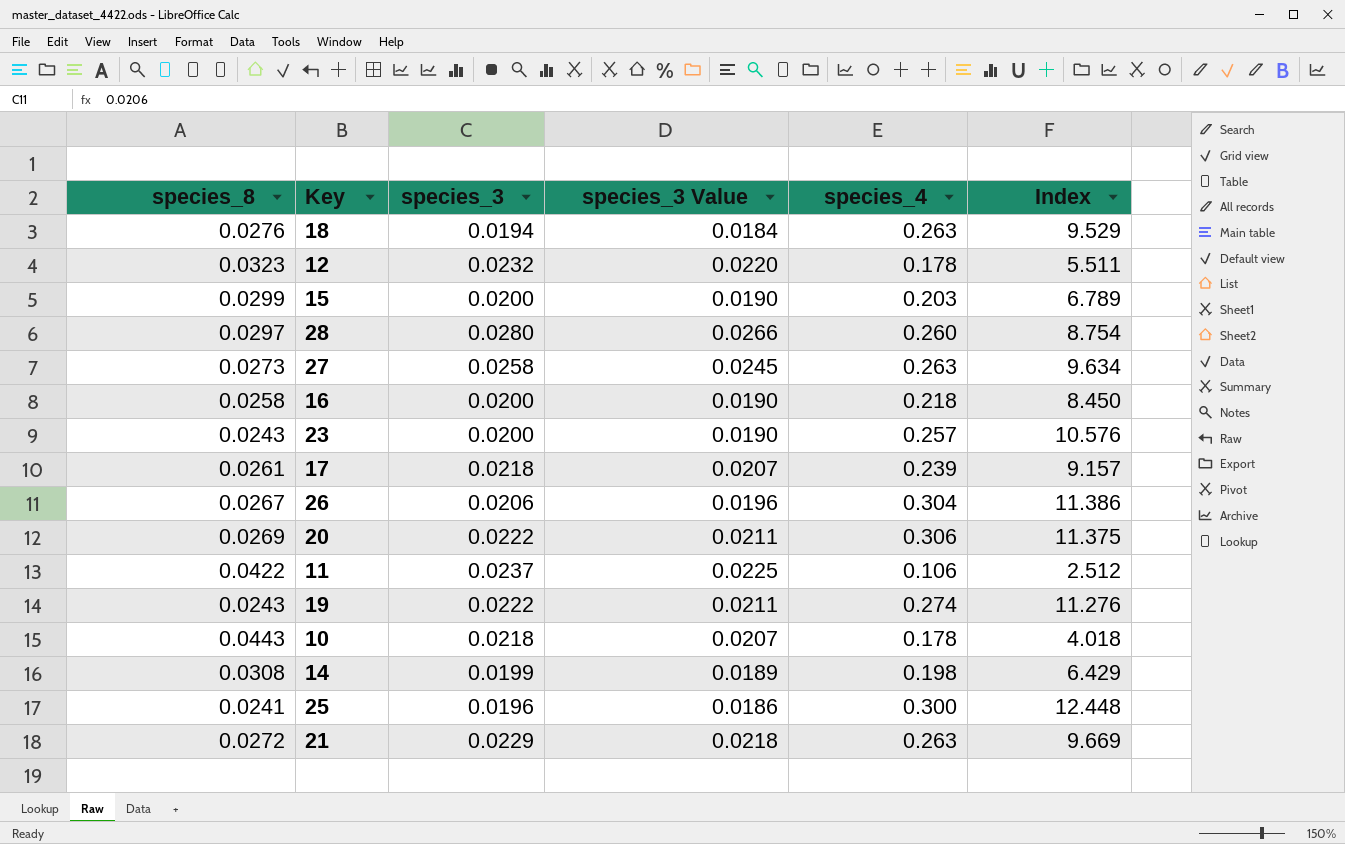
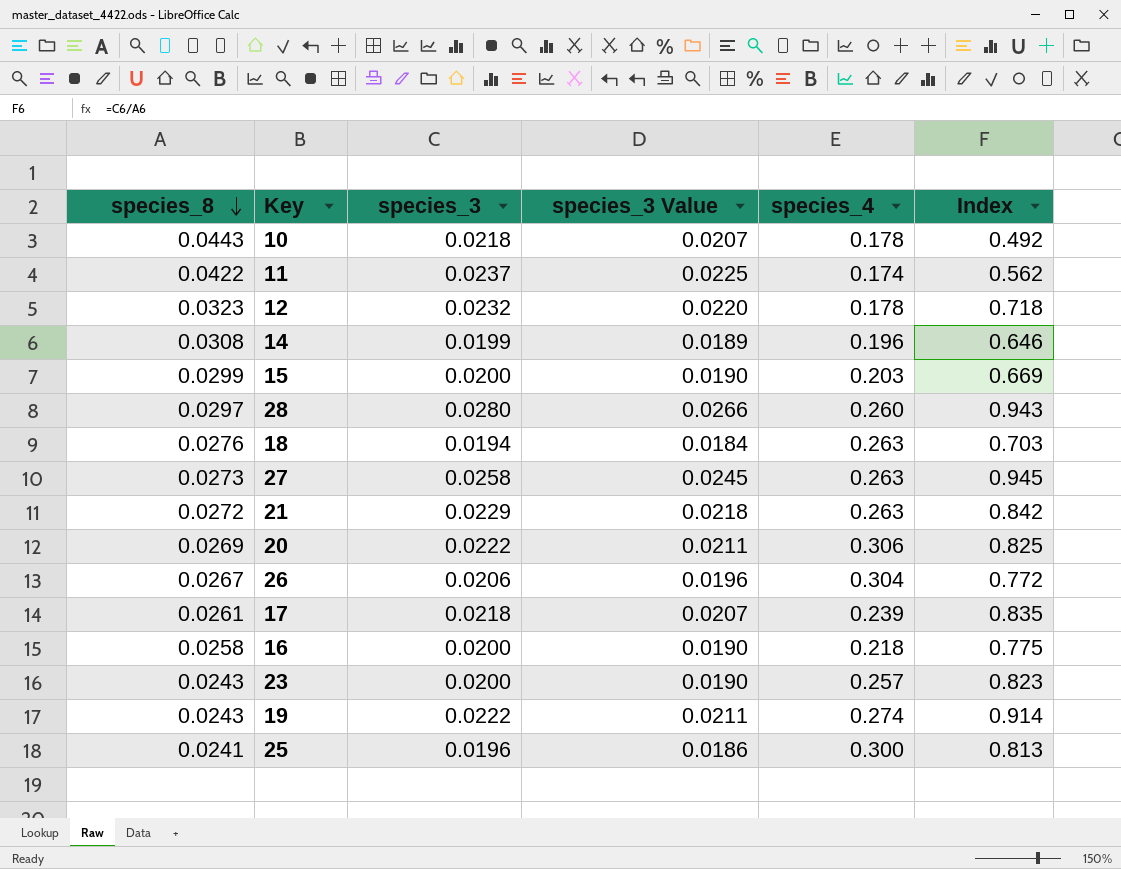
row order: none -> species_8 descending
column Index | formula: [species_4] / [species_8] -> [species_3] / [species_8]
11 | species_4: 0.106 -> 0.174
14 | species_4: 0.198 -> 0.196

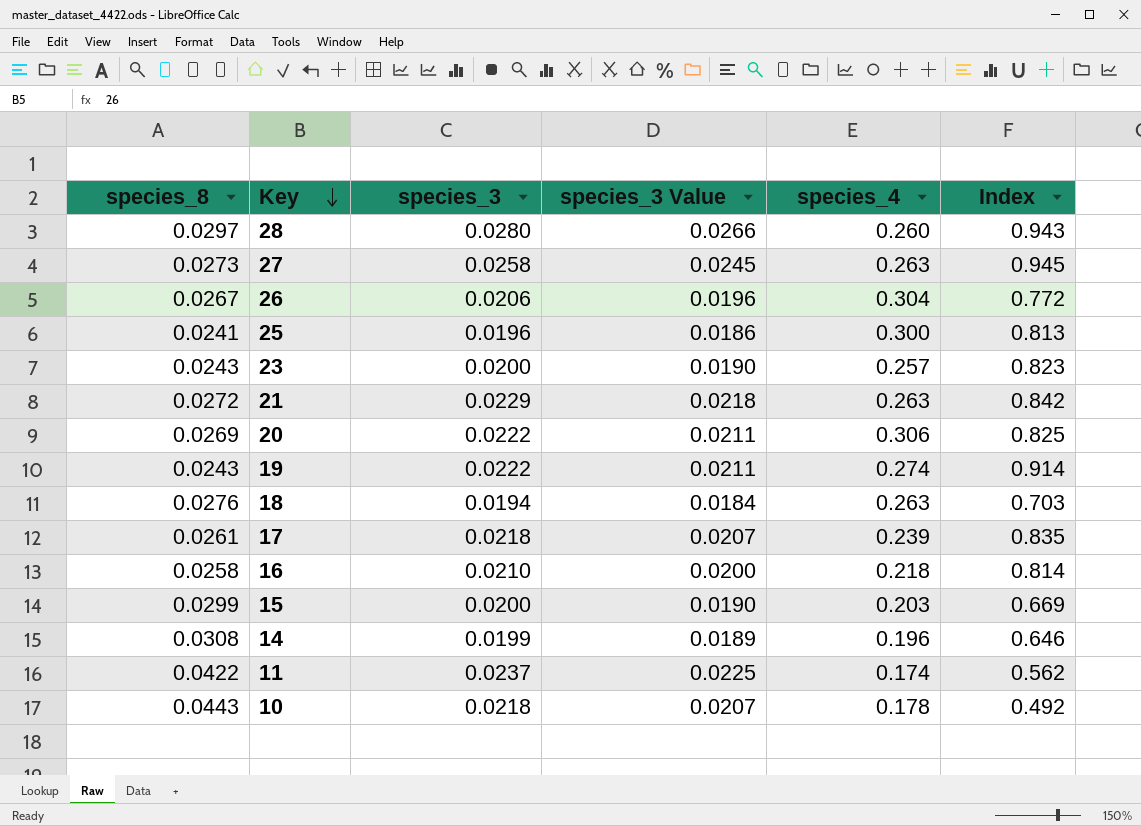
row order: species_8 descending -> Key descending
row 12: 0.0323 | 0.0232 | 0.0220 | 0.178 | 0.718 -> none
16 | species_3: 0.0200 -> 0.0210
16 | species_3 Value: 0.0190 -> 0.0200
16 | Index: 0.775 -> 0.814

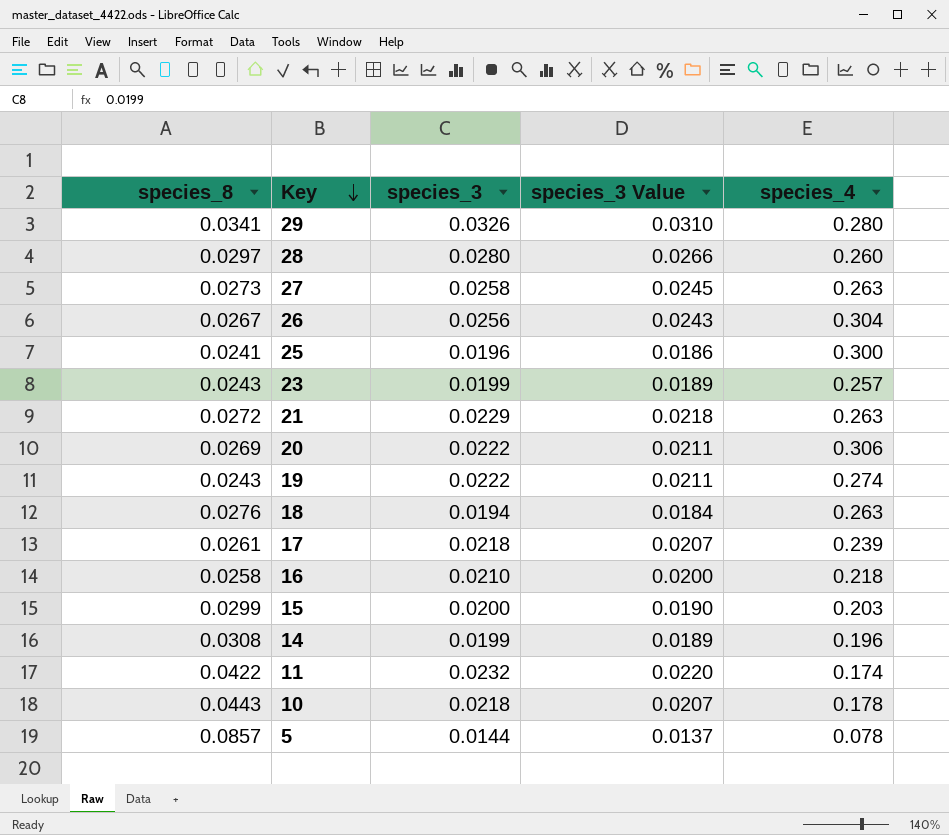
column Index | formula: [species_3] / [species_8] -> none
row 29: none -> 0.0341 | 0.0326 | 0.0310 | 0.280
26 | species_3: 0.0206 -> 0.0256
26 | species_3 Value: 0.0196 -> 0.0243
23 | species_3: 0.0200 -> 0.0199
23 | species_3 Value: 0.0190 -> 0.0189
11 | species_3: 0.0237 -> 0.0232
11 | species_3 Value: 0.0225 -> 0.0220
row 5: none -> 0.0857 | 0.0144 | 0.0137 | 0.078

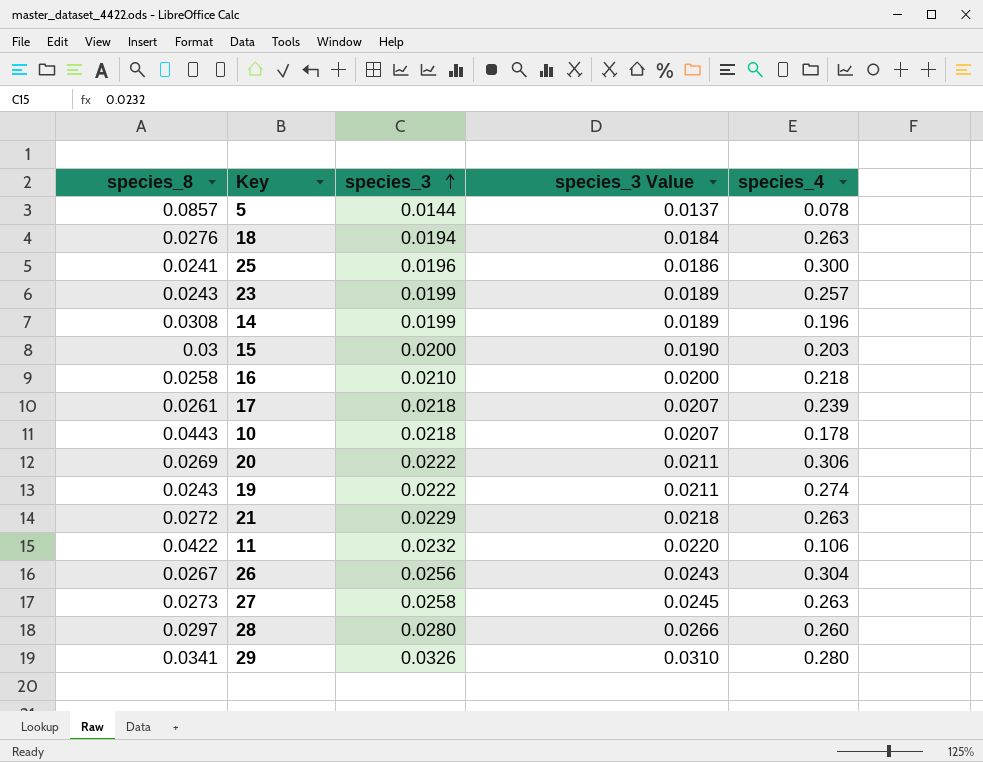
row order: Key descending -> species_3 ascending
15 | species_8: 0.0299 -> 0.03
11 | species_4: 0.174 -> 0.106

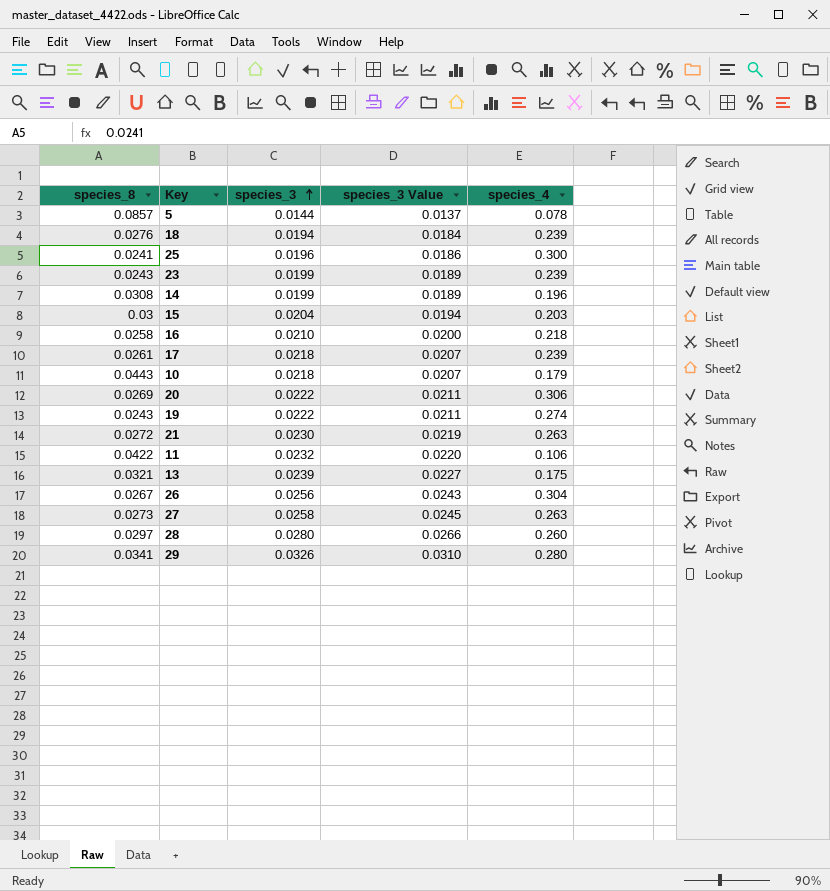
18 | species_4: 0.263 -> 0.239
23 | species_4: 0.257 -> 0.239
15 | species_3: 0.0200 -> 0.0204
15 | species_3 Value: 0.0190 -> 0.0194
10 | species_4: 0.178 -> 0.179
21 | species_3: 0.0229 -> 0.0230
21 | species_3 Value: 0.0218 -> 0.0219
row 13: none -> 0.0321 | 0.0239 | 0.0227 | 0.175

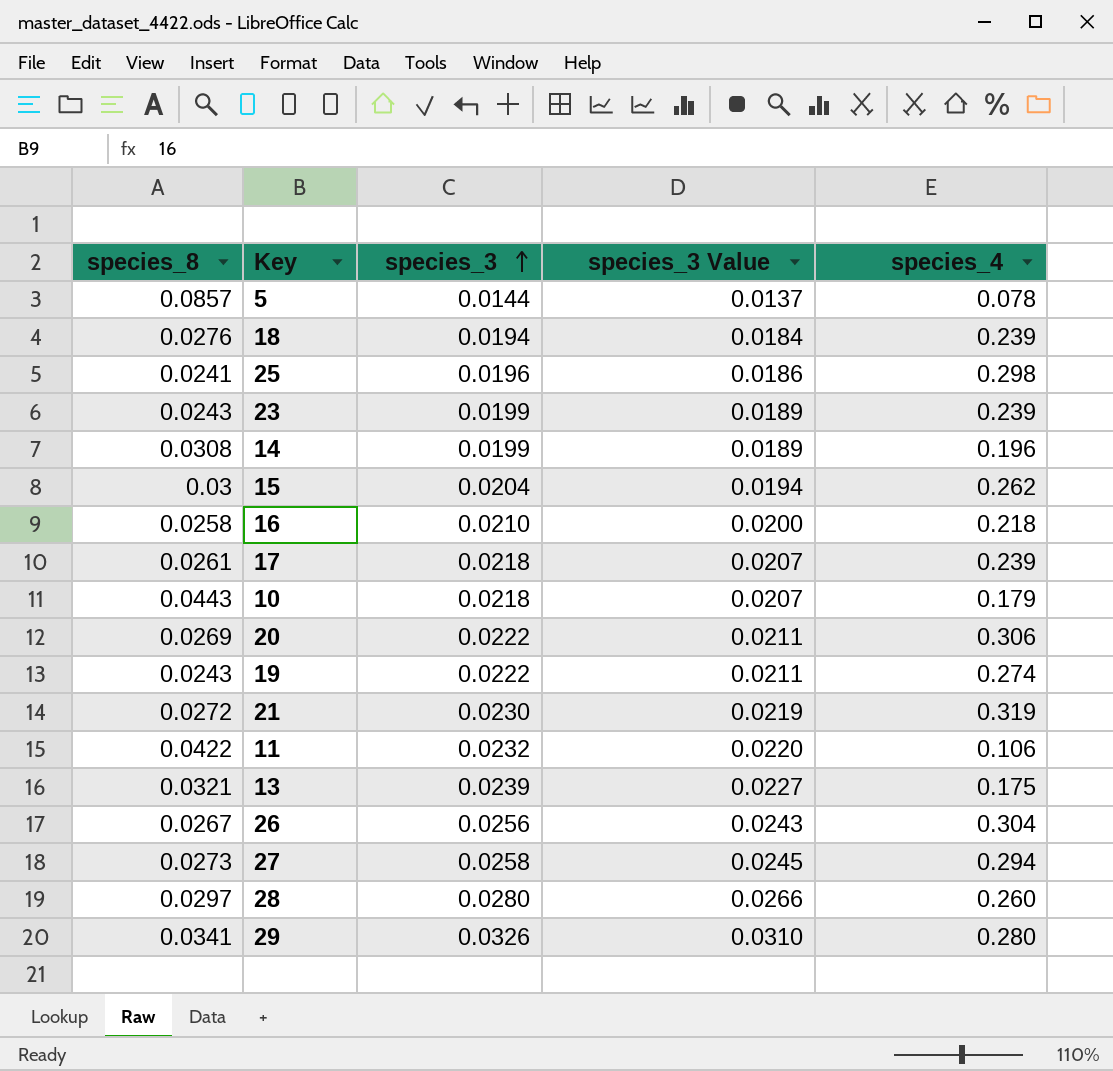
25 | species_4: 0.300 -> 0.298
15 | species_4: 0.203 -> 0.262
21 | species_4: 0.263 -> 0.319
27 | species_4: 0.263 -> 0.294

